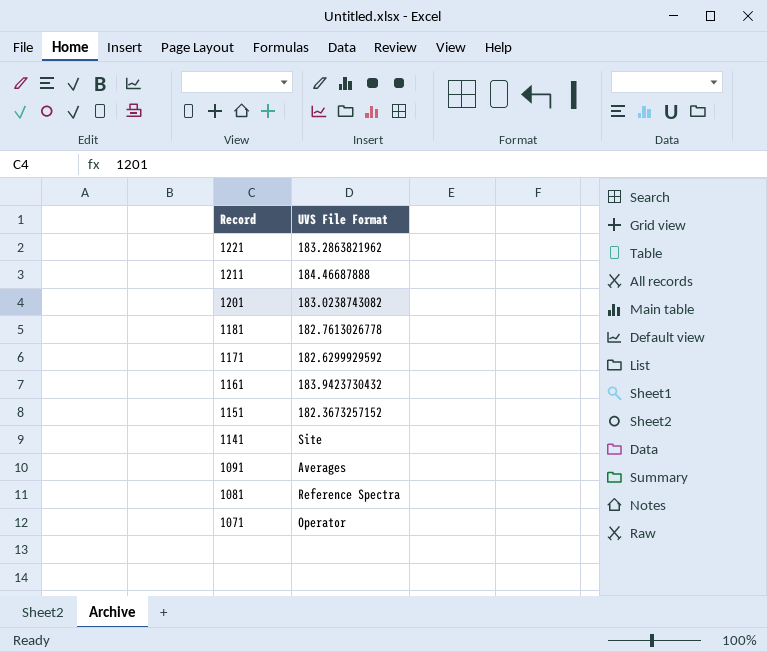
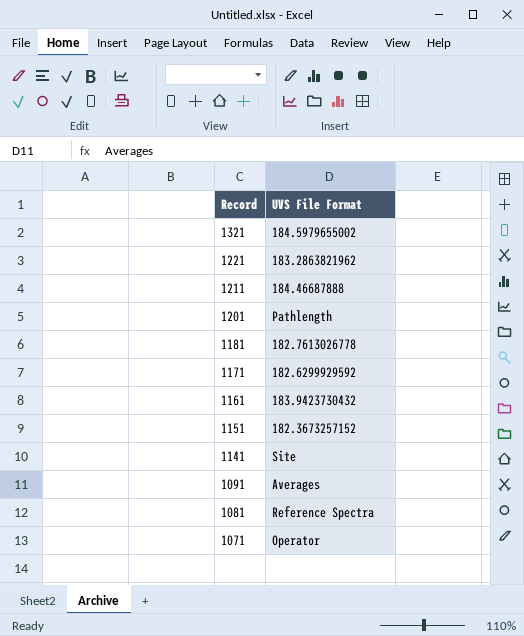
row 1321: none -> 184.5979655002
1201 | UVS File Format: 183.0238743082 -> Pathlength

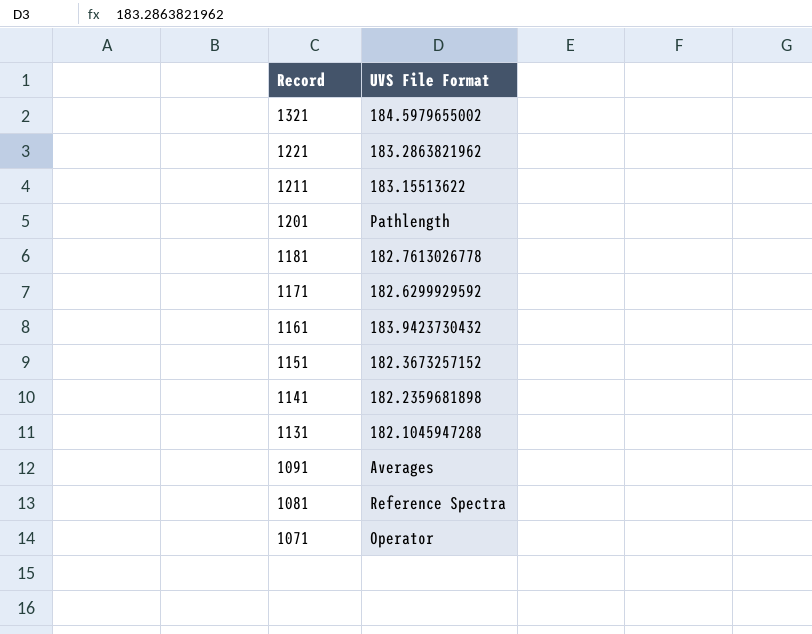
1211 | UVS File Format: 184.46687888 -> 183.15513622
1141 | UVS File Format: Site -> 182.2359681898
row 1131: none -> 182.1045947288

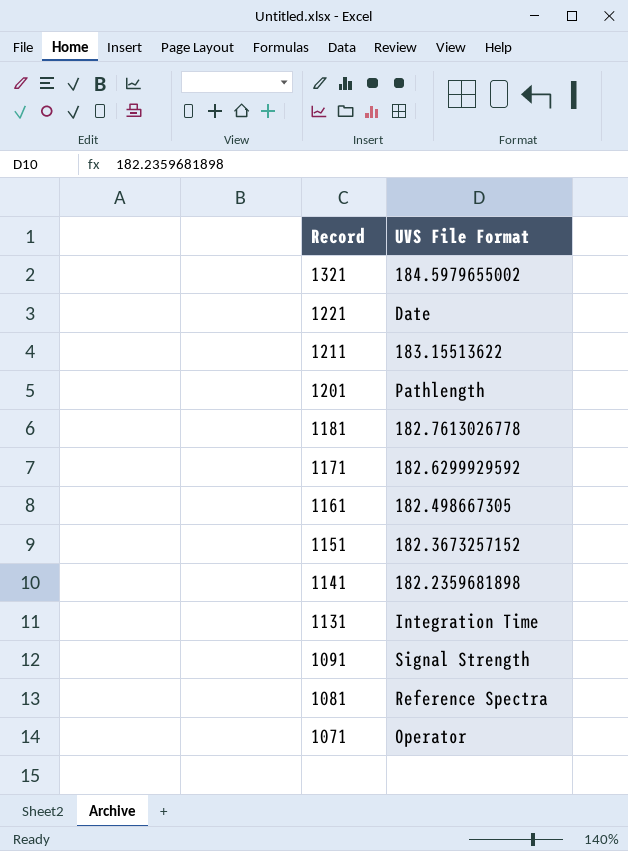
1221 | UVS File Format: 183.2863821962 -> Date
1161 | UVS File Format: 183.9423730432 -> 182.498667305
1131 | UVS File Format: 182.1045947288 -> Integration Time
1091 | UVS File Format: Averages -> Signal Strength

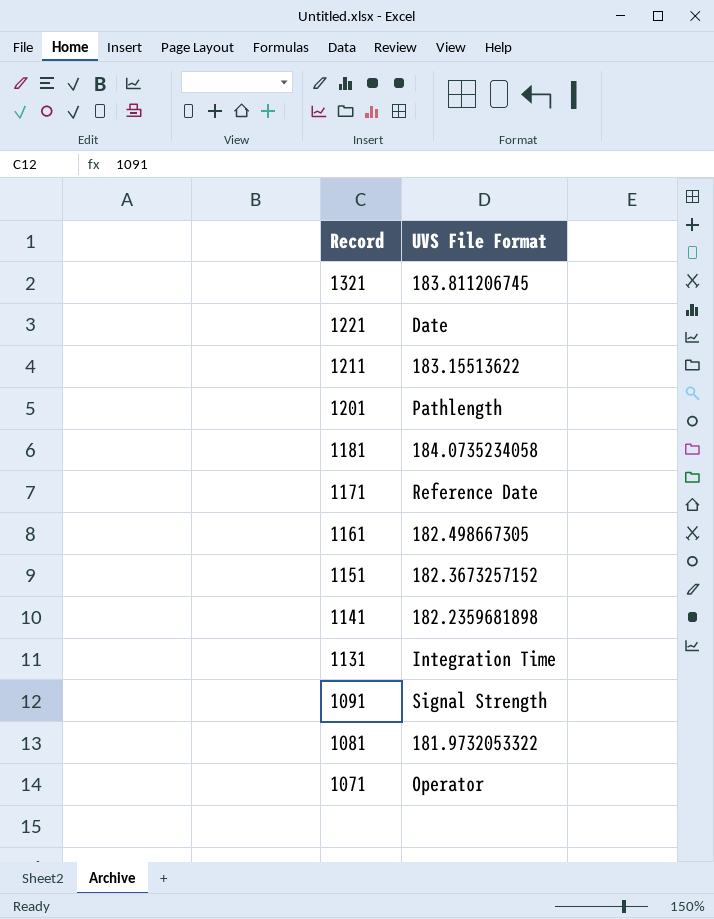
1321 | UVS File Format: 184.5979655002 -> 183.811206745
1181 | UVS File Format: 182.7613026778 -> 184.0735234058
1171 | UVS File Format: 182.6299929592 -> Reference Date
1081 | UVS File Format: Reference Spectra -> 181.9732053322

